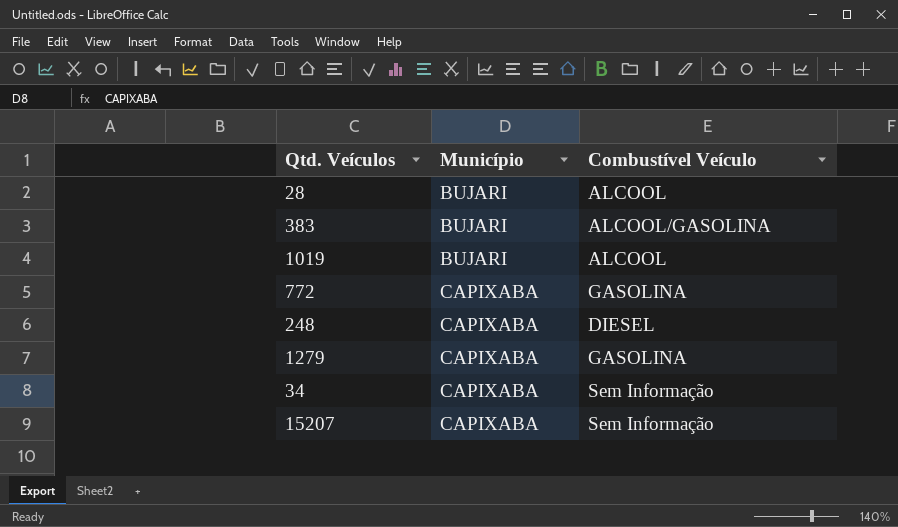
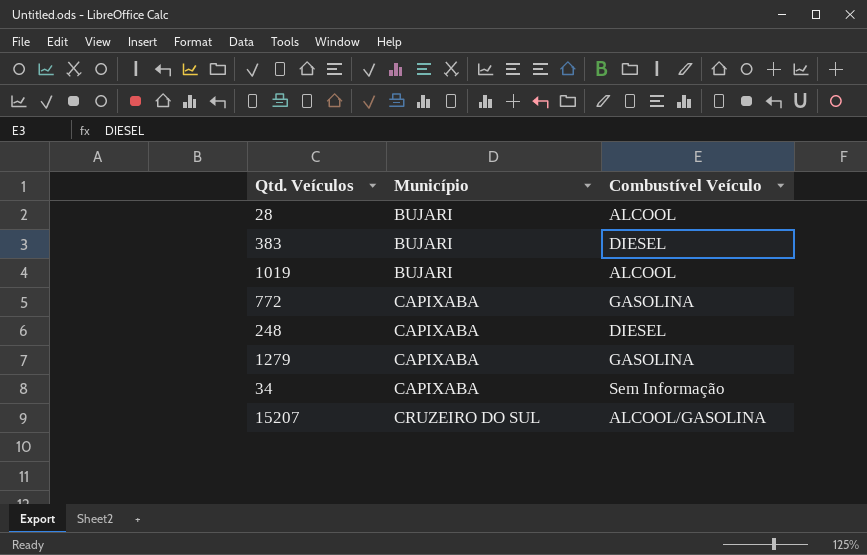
383 | Combustível Veículo: ALCOOL/GASOLINA -> DIESEL
15207 | Município: CAPIXABA -> CRUZEIRO DO SUL
15207 | Combustível Veículo: Sem Informação -> ALCOOL/GASOLINA

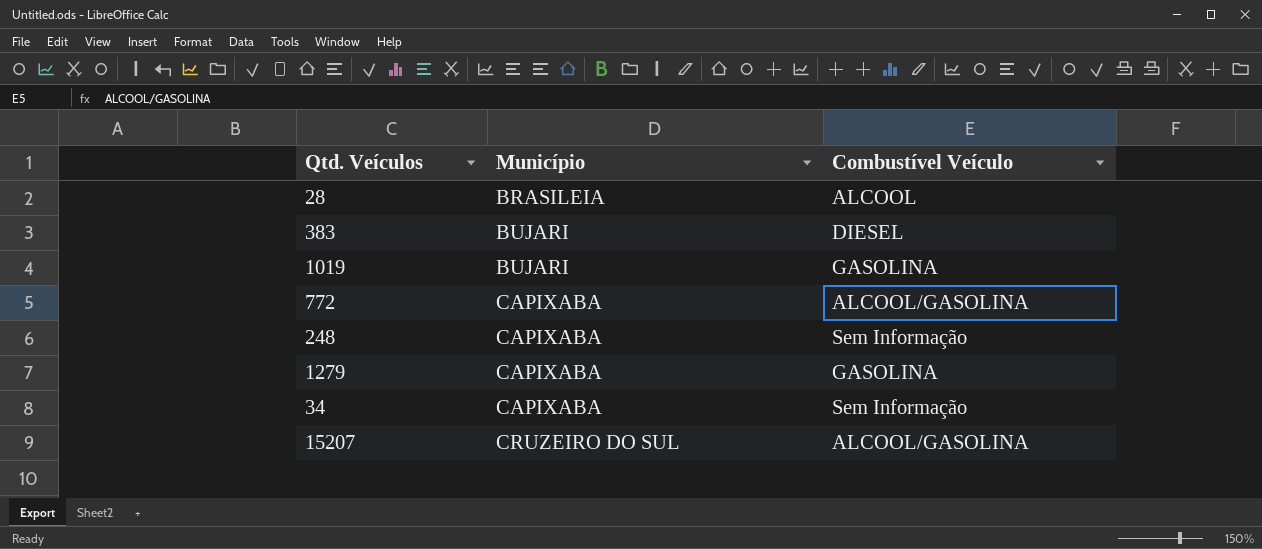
28 | Município: BUJARI -> BRASILEIA
1019 | Combustível Veículo: ALCOOL -> GASOLINA
772 | Combustível Veículo: GASOLINA -> ALCOOL/GASOLINA
248 | Combustível Veículo: DIESEL -> Sem Informação

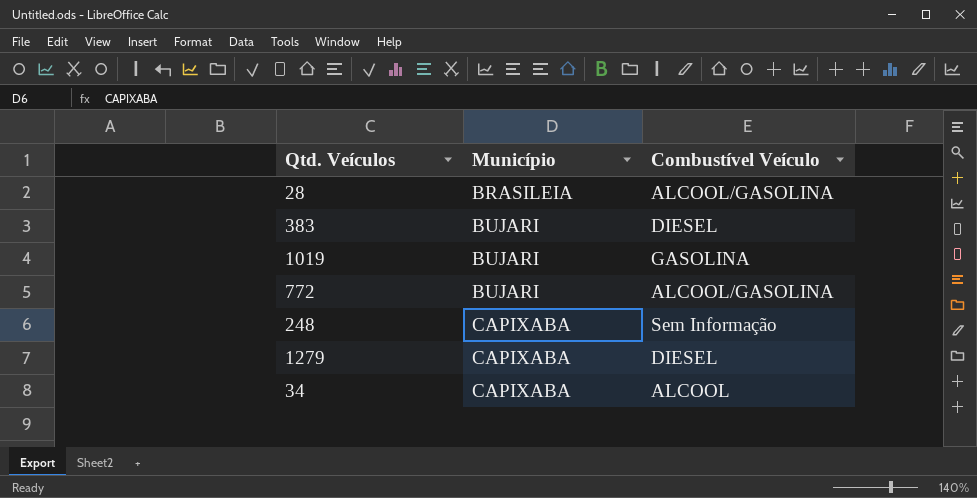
row 15207: CRUZEIRO DO SUL | ALCOOL/GASOLINA -> none
28 | Combustível Veículo: ALCOOL -> ALCOOL/GASOLINA
772 | Município: CAPIXABA -> BUJARI
1279 | Combustível Veículo: GASOLINA -> DIESEL
34 | Combustível Veículo: Sem Informação -> ALCOOL

